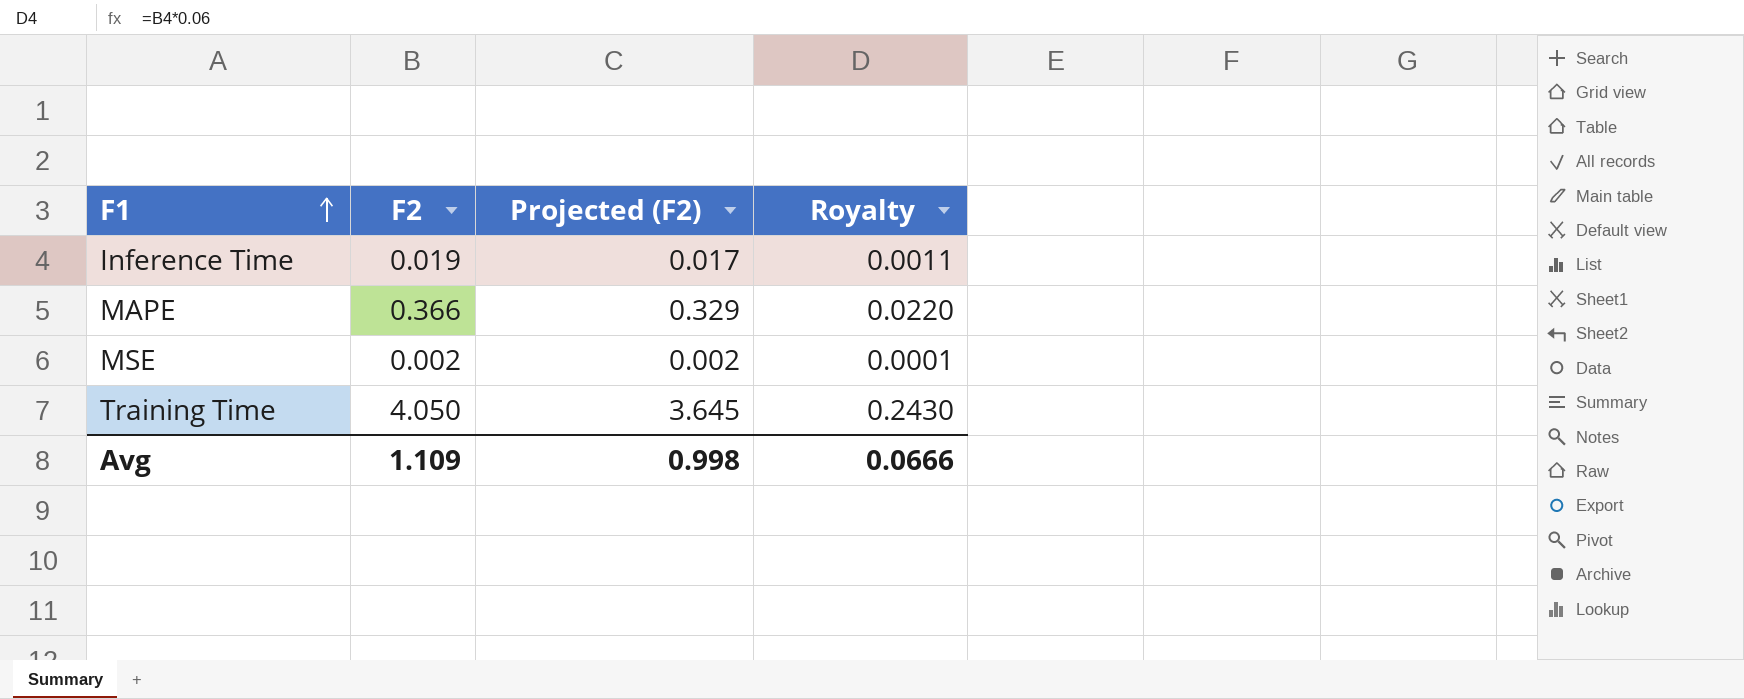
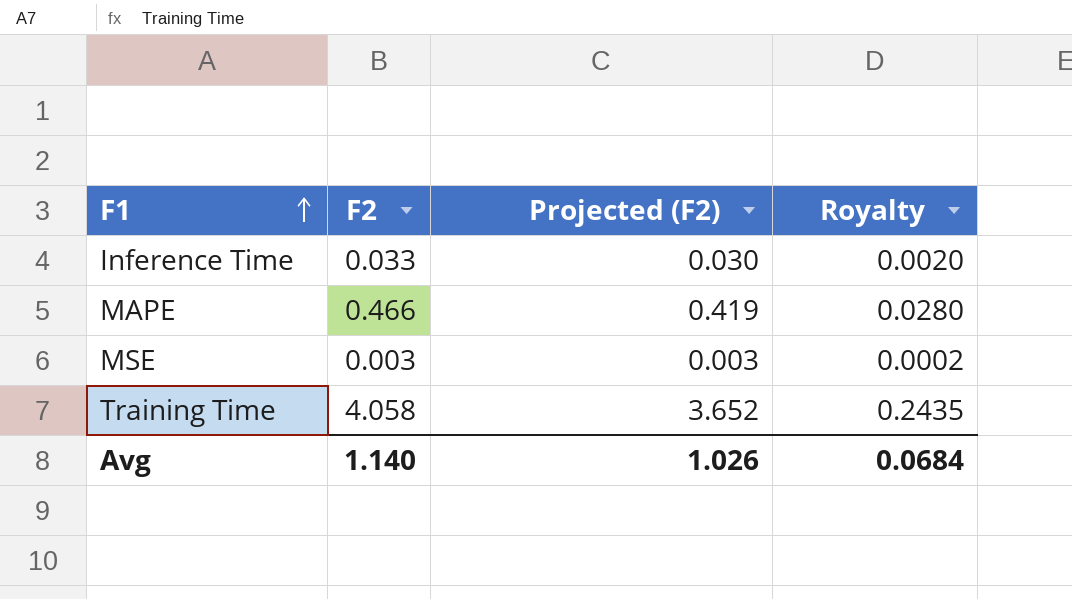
Inference Time | F2: 0.019 -> 0.033
Inference Time | Projected (F2): 0.017 -> 0.030
Inference Time | Royalty: 0.0011 -> 0.0020
MAPE | F2: 0.366 -> 0.466
MAPE | Projected (F2): 0.329 -> 0.419
MAPE | Royalty: 0.0220 -> 0.0280
MSE | F2: 0.002 -> 0.003
MSE | Projected (F2): 0.002 -> 0.003
MSE | Royalty: 0.0001 -> 0.0002
Training Time | F2: 4.050 -> 4.058
Training Time | Projected (F2): 3.645 -> 3.652
Training Time | Royalty: 0.2430 -> 0.2435
Avg | F2: 1.109 -> 1.140
Avg | Projected (F2): 0.998 -> 1.026
Avg | Royalty: 0.0666 -> 0.0684

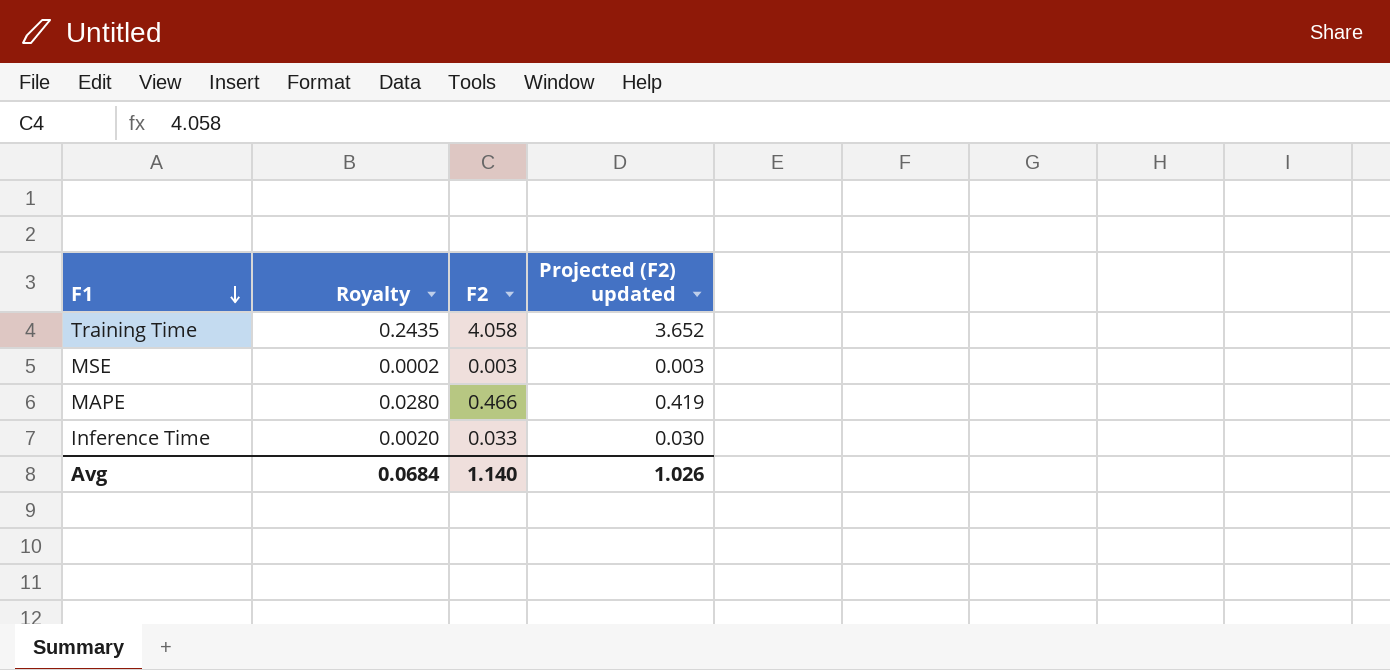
row order: F1 ascending -> F1 descending
column Royalty | position: 4 -> 2
column name: Projected (F2) -> Projected (F2) updated

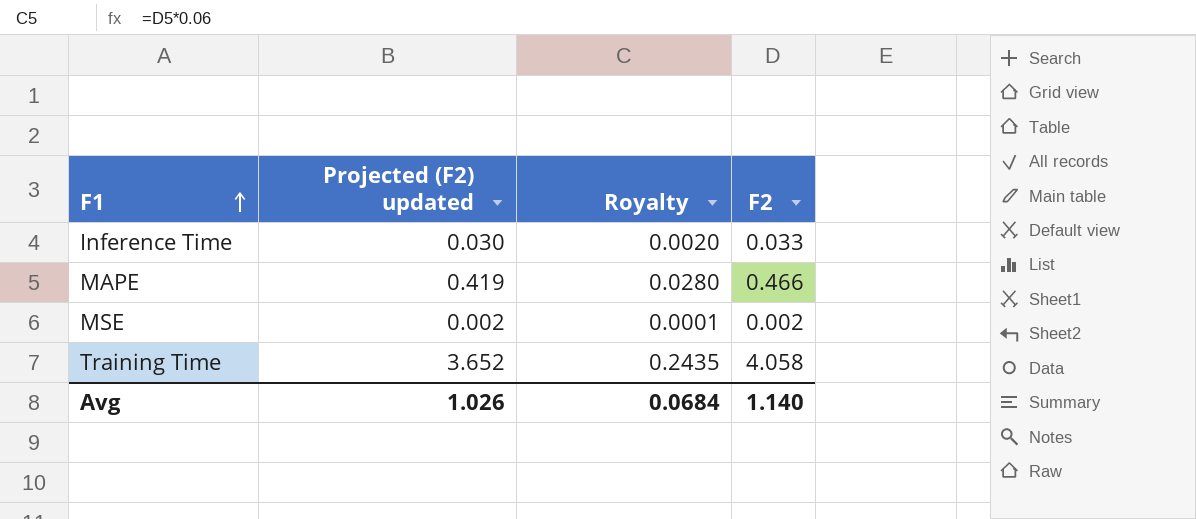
row order: F1 descending -> F1 ascending
column Projected (F2) updated | position: 4 -> 2
MSE | Projected (F2) updated: 0.003 -> 0.002
MSE | Royalty: 0.0002 -> 0.0001
MSE | F2: 0.003 -> 0.002

